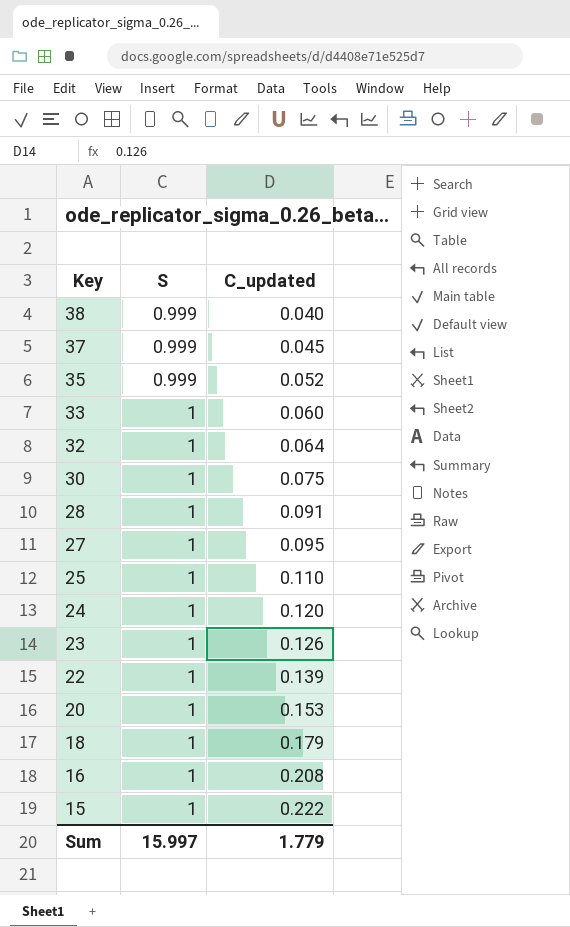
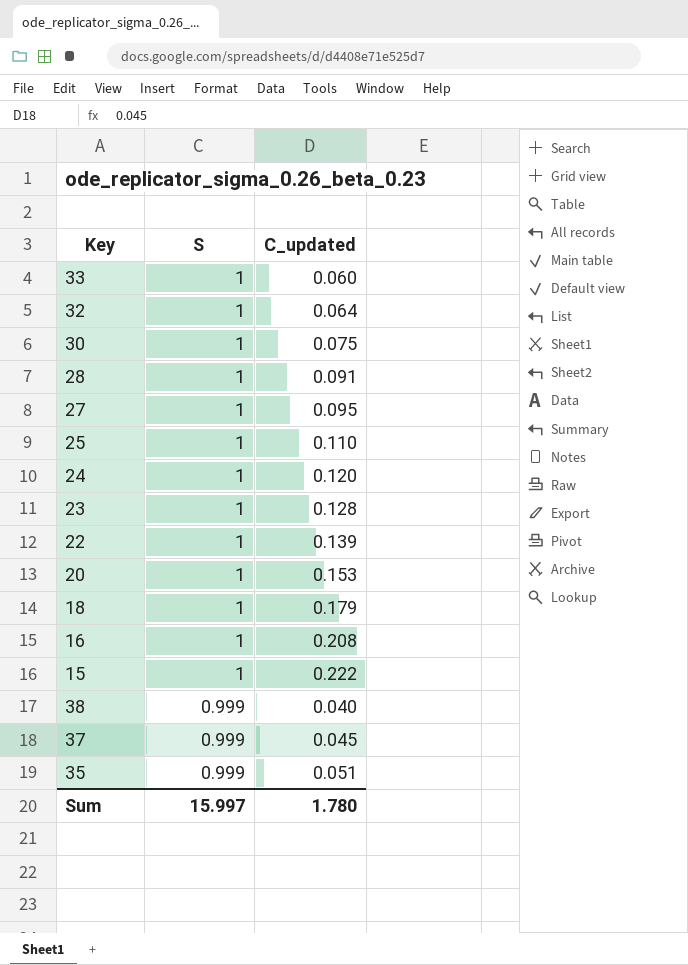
row order: Key descending -> S descending
23 | C_updated: 0.126 -> 0.128
35 | C_updated: 0.052 -> 0.051
Sum | C_updated: 1.779 -> 1.780

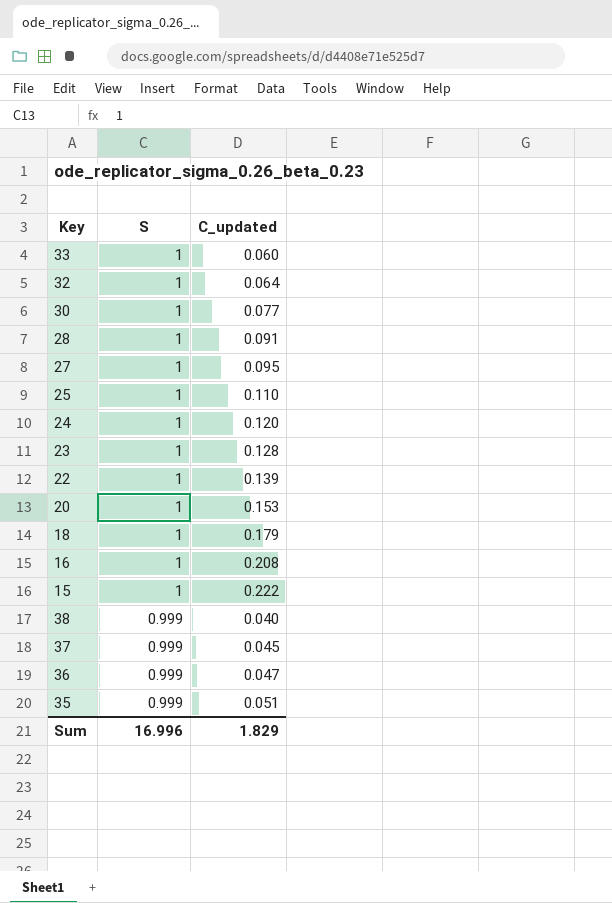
30 | C_updated: 0.075 -> 0.077
row 36: none -> 0.999 | 0.047
Sum | S: 15.997 -> 16.996
Sum | C_updated: 1.780 -> 1.829

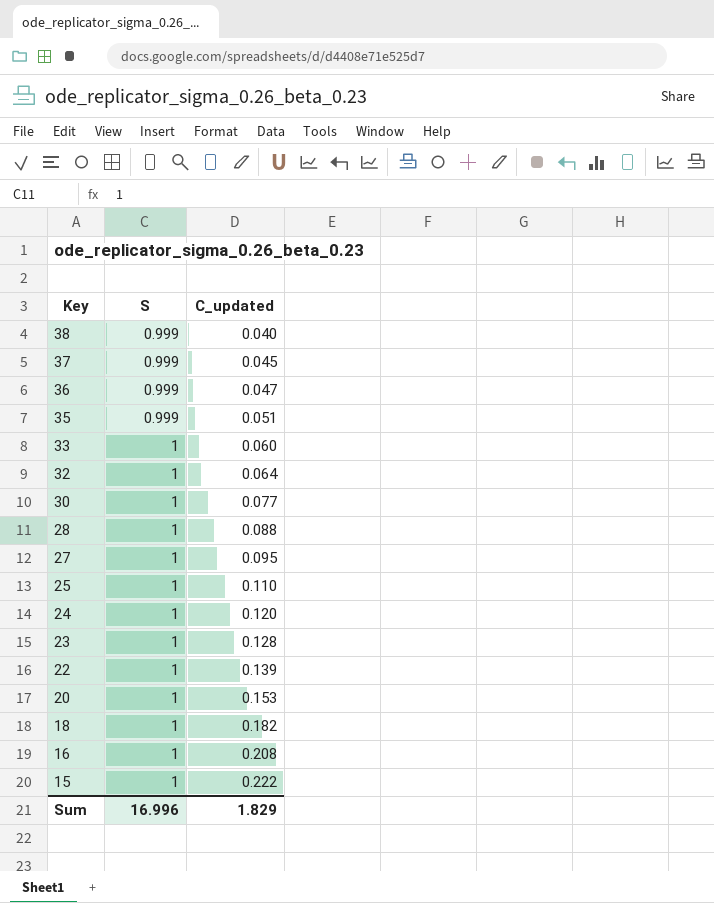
row order: S descending -> Key descending
28 | C_updated: 0.091 -> 0.088
18 | C_updated: 0.179 -> 0.182

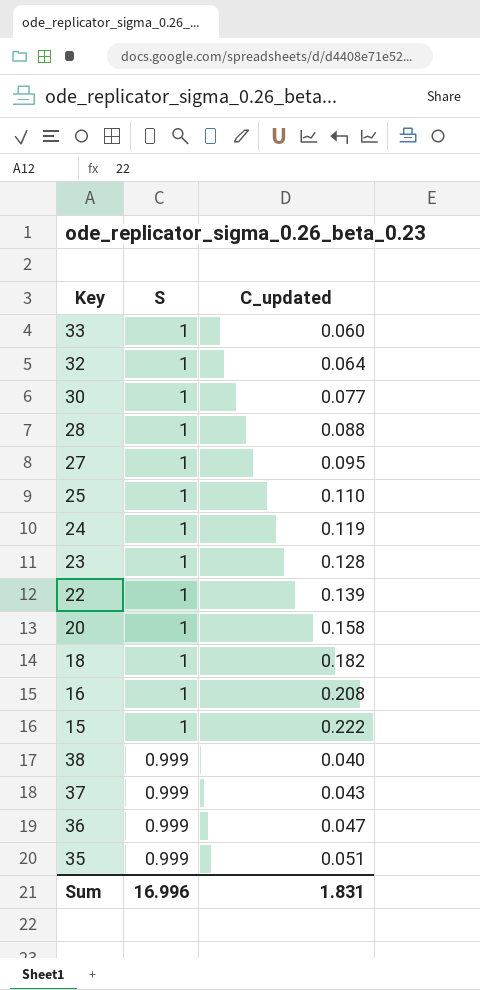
row order: Key descending -> S descending
24 | C_updated: 0.120 -> 0.119
20 | C_updated: 0.153 -> 0.158
37 | C_updated: 0.045 -> 0.043
Sum | C_updated: 1.829 -> 1.831

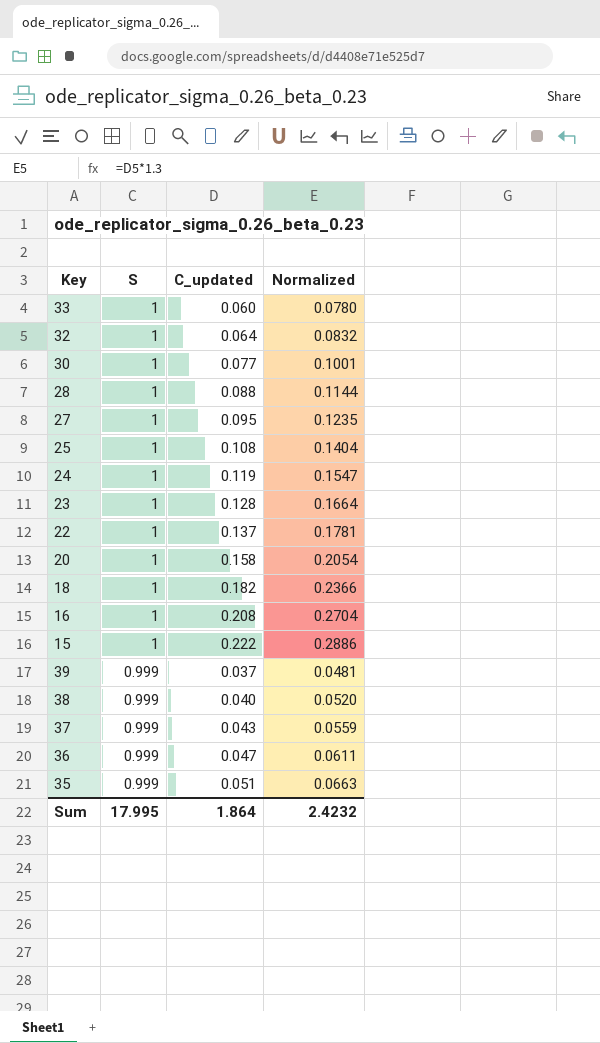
column Normalized | formula: none -> [C_updated] * 1.3
25 | C_updated: 0.110 -> 0.108
22 | C_updated: 0.139 -> 0.137
row 39: none -> 0.999 | 0.037 | 0.0481
Sum | S: 16.996 -> 17.995
Sum | C_updated: 1.831 -> 1.864

